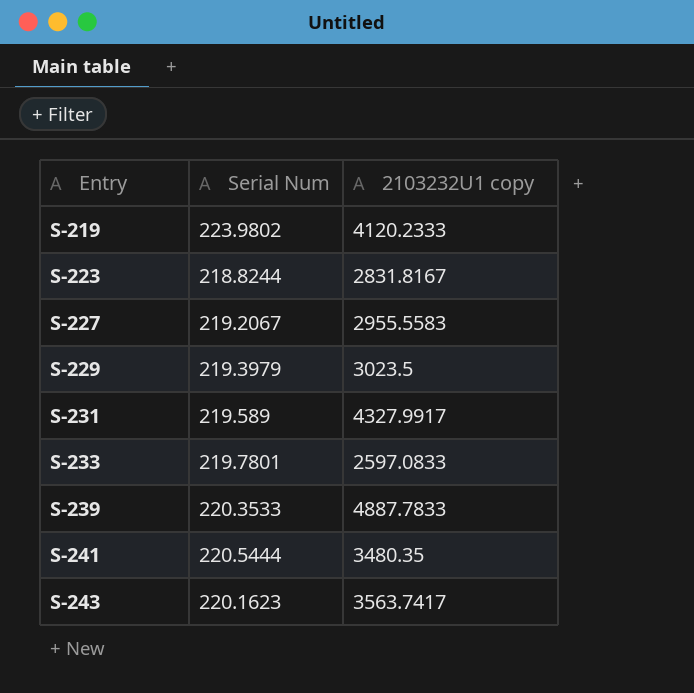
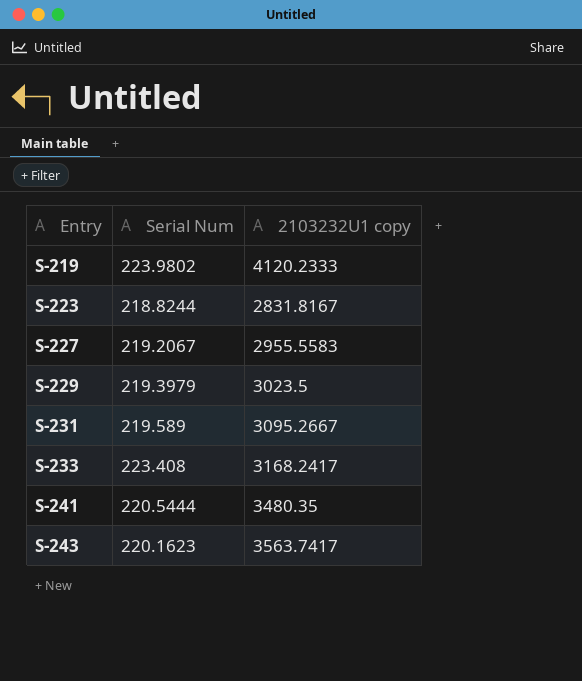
row S-239: 220.3533 | 4887.7833 -> none
S-231 | 2103232U1 copy: 4327.9917 -> 3095.2667
S-233 | Serial Num: 219.7801 -> 223.408
S-233 | 2103232U1 copy: 2597.0833 -> 3168.2417

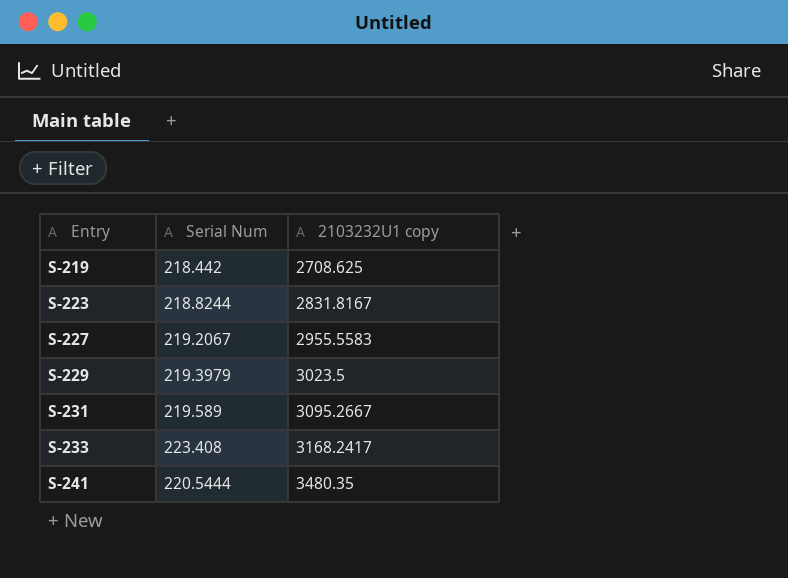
row S-243: 220.1623 | 3563.7417 -> none
S-219 | Serial Num: 223.9802 -> 218.442
S-219 | 2103232U1 copy: 4120.2333 -> 2708.625

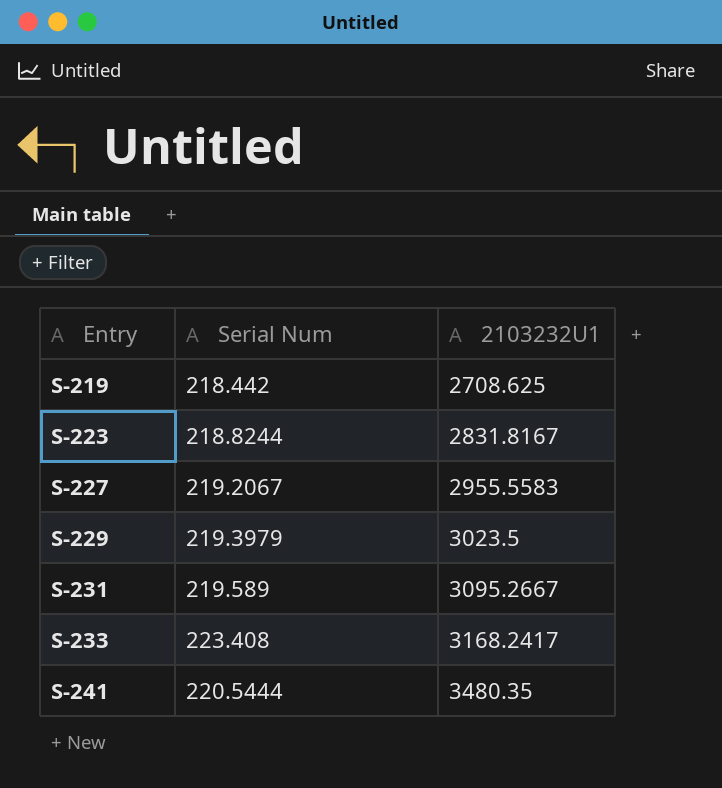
column name: 2103232U1 copy -> 2103232U1

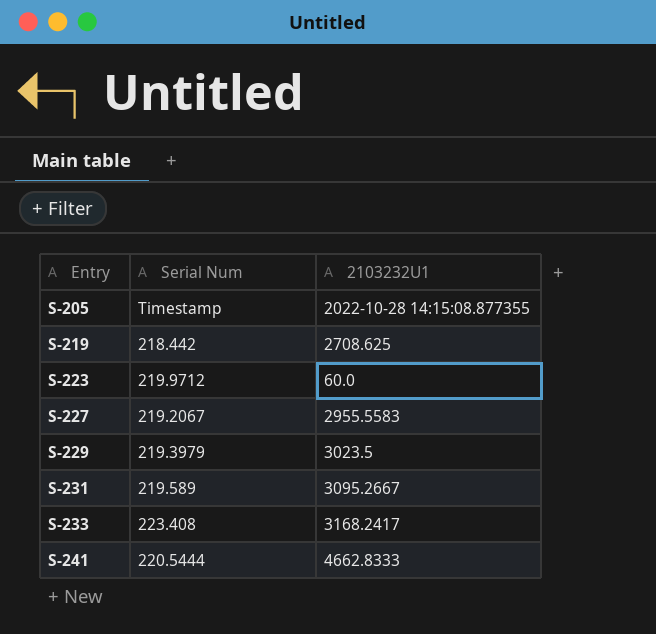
row S-205: none -> Timestamp | 2022-10-28 14:15:08.877355
S-223 | Serial Num: 218.8244 -> 219.9712
S-223 | 2103232U1: 2831.8167 -> 60.0
S-241 | 2103232U1: 3480.35 -> 4662.8333

